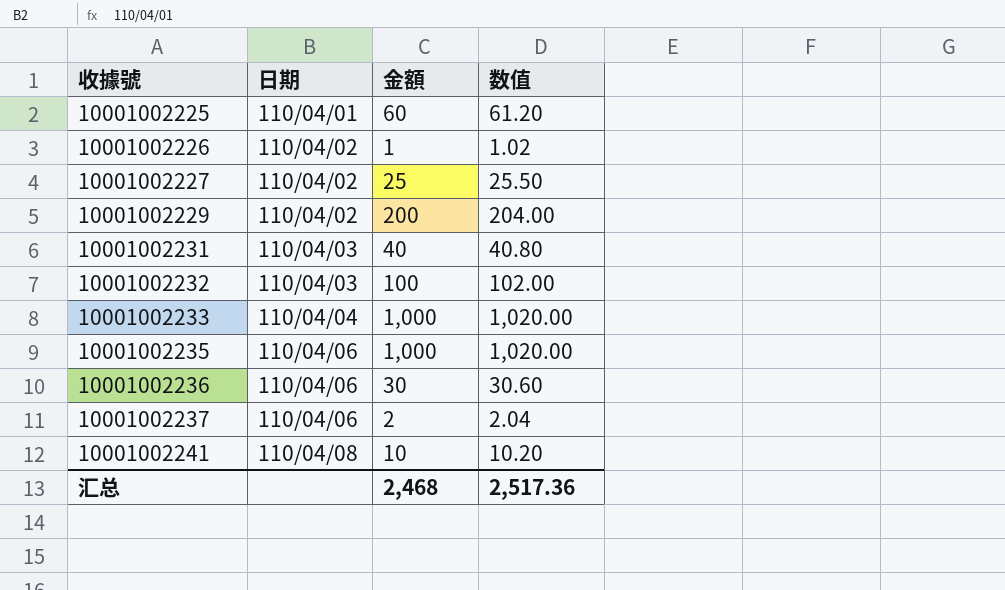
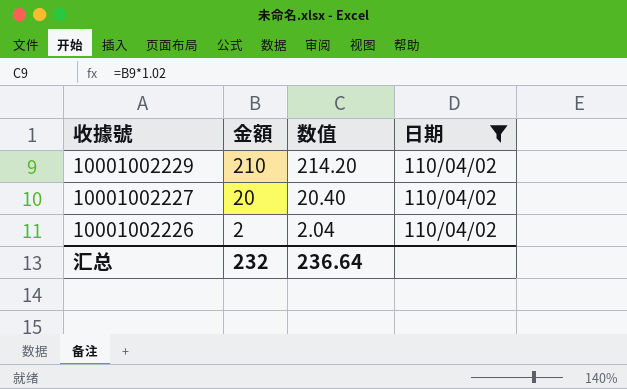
filter: none -> 日期 = 110/04/02
row order: 收據號 ascending -> 收據號 descending
column 日期 | position: 2 -> 4
10001002229 | 金額: 200 -> 210
10001002229 | 数值: 204.00 -> 214.20
10001002227 | 金額: 25 -> 20
10001002227 | 数值: 25.50 -> 20.40
10001002226 | 金額: 1 -> 2
10001002226 | 数值: 1.02 -> 2.04
汇总 | 金額: 2,468 -> 232
汇总 | 数值: 2,517.36 -> 236.64

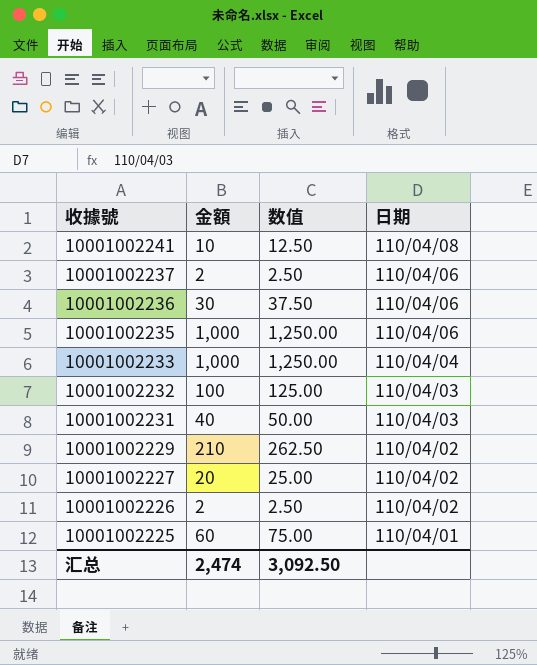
filter: 日期 = 110/04/02 -> none
column 数值 | formula: [金額] * 1.02 -> [金額] * 1.25
汇总 | 金額: 232 -> 2,474
汇总 | 数值: 236.64 -> 3,092.50

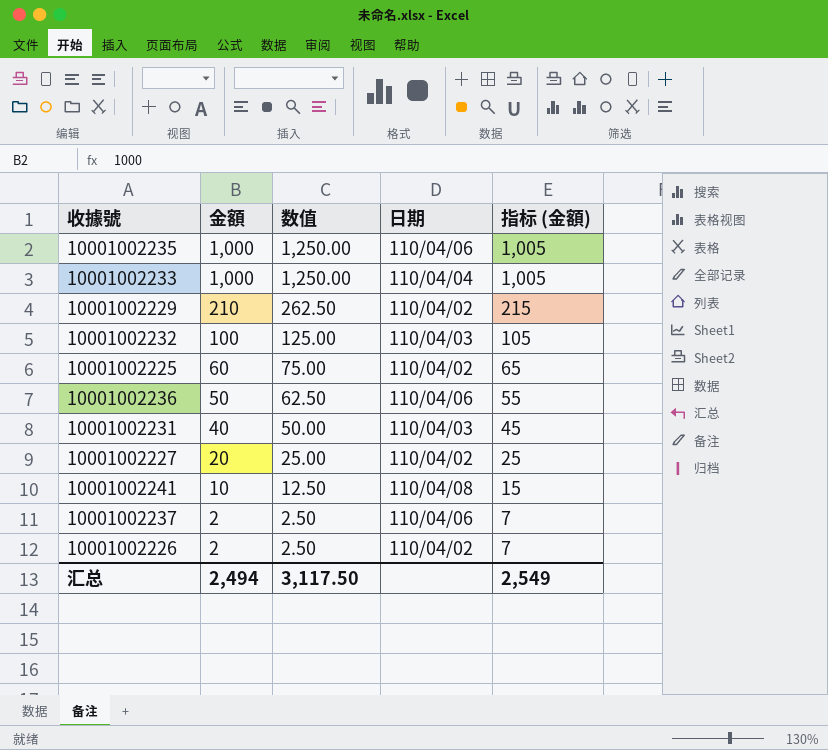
row order: 收據號 descending -> 金額 descending
column 指标 (金額) | formula: none -> [金額] + 5
10001002225 | 日期: 110/04/01 -> 110/04/02
10001002236 | 金額: 30 -> 50
10001002236 | 数值: 37.50 -> 62.50
汇总 | 金額: 2,474 -> 2,494
汇总 | 数值: 3,092.50 -> 3,117.50

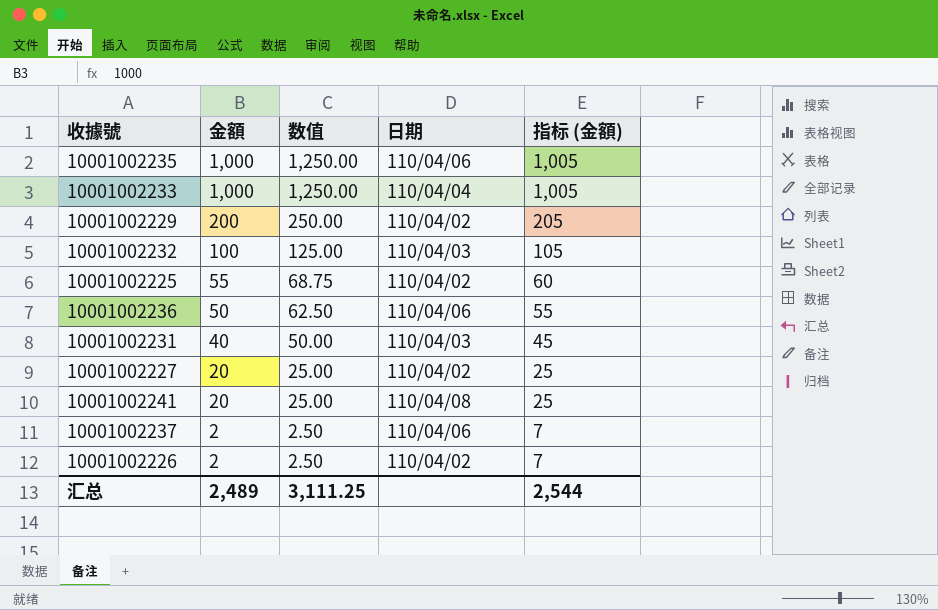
10001002229 | 金額: 210 -> 200
10001002229 | 数值: 262.50 -> 250.00
10001002229 | 指标 (金額): 215 -> 205
10001002225 | 金額: 60 -> 55
10001002225 | 数值: 75.00 -> 68.75
10001002225 | 指标 (金額): 65 -> 60
10001002241 | 金額: 10 -> 20
10001002241 | 数值: 12.50 -> 25.00
10001002241 | 指标 (金額): 15 -> 25
汇总 | 金額: 2,494 -> 2,489
汇总 | 数值: 3,117.50 -> 3,111.25
汇总 | 指标 (金額): 2,549 -> 2,544

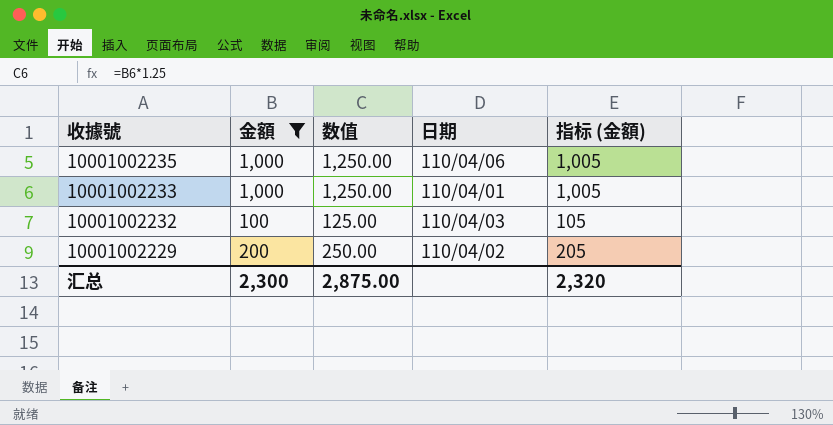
filter: none -> 金額 >= 100
row order: 金額 descending -> 收據號 descending
10001002233 | 日期: 110/04/04 -> 110/04/01
汇总 | 金額: 2,489 -> 2,300
汇总 | 数值: 3,111.25 -> 2,875.00
汇总 | 指标 (金額): 2,544 -> 2,320

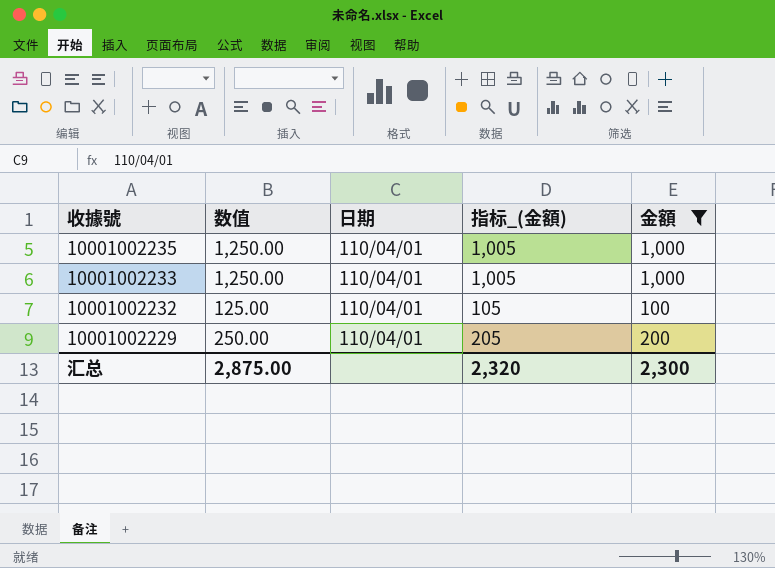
column name: 指标 (金額) -> 指标_(金額)
column 金額 | position: 2 -> 5
10001002235 | 日期: 110/04/06 -> 110/04/01
10001002232 | 日期: 110/04/03 -> 110/04/01
10001002229 | 日期: 110/04/02 -> 110/04/01

